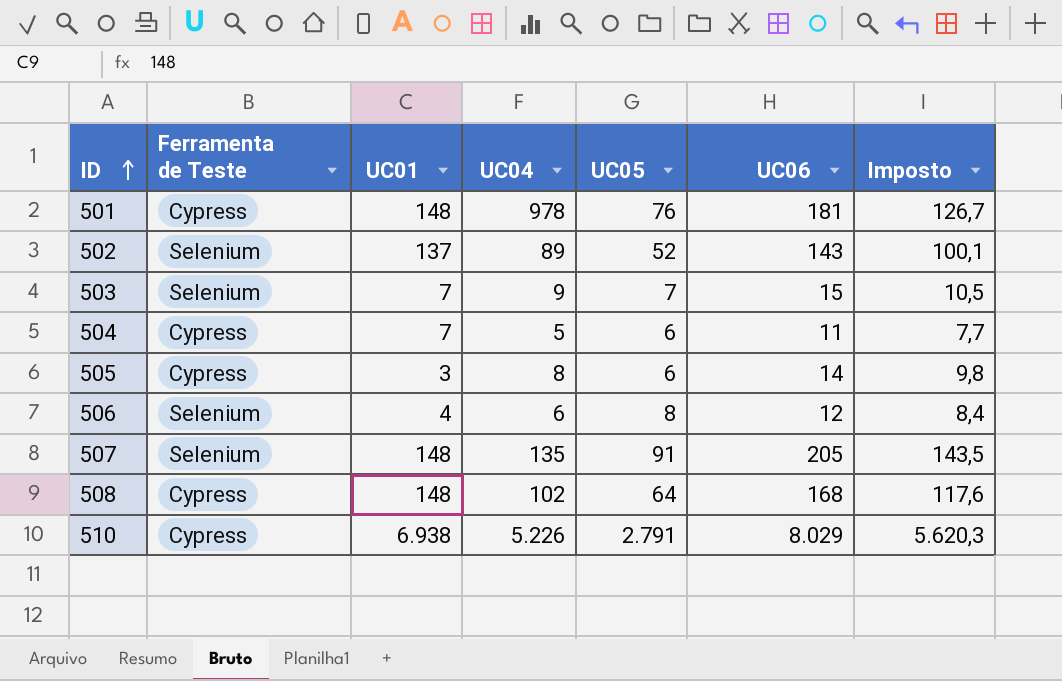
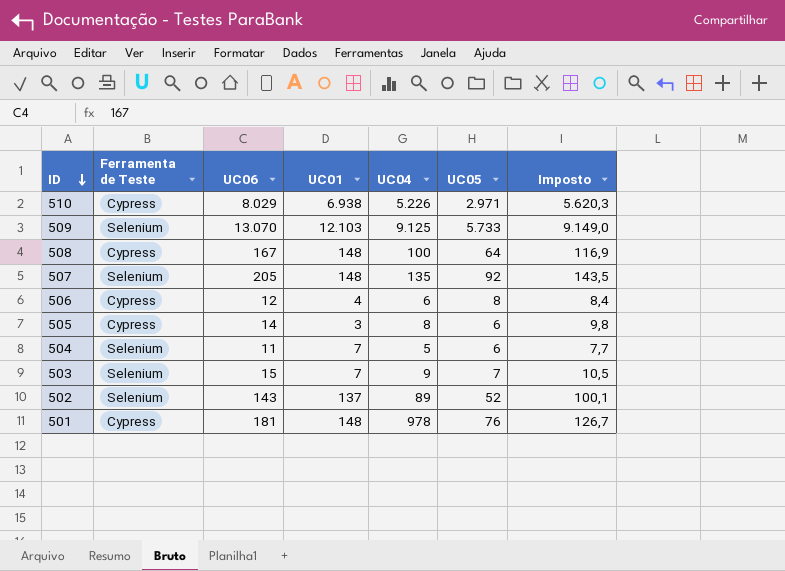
row order: ID ascending -> ID descending
column UC06 | position: 6 -> 3
510 | UC05: 2.791 -> 2.971
row 509: none -> Selenium | 13.070 | 12.103 | 9.125 | 5.733 | 9.149,0
508 | UC06: 168 -> 167
508 | UC04: 102 -> 100
508 | Imposto: 117,6 -> 116,9
507 | UC05: 91 -> 92
506 | Ferramenta de Teste: Selenium -> Cypress
504 | Ferramenta de Teste: Cypress -> Selenium

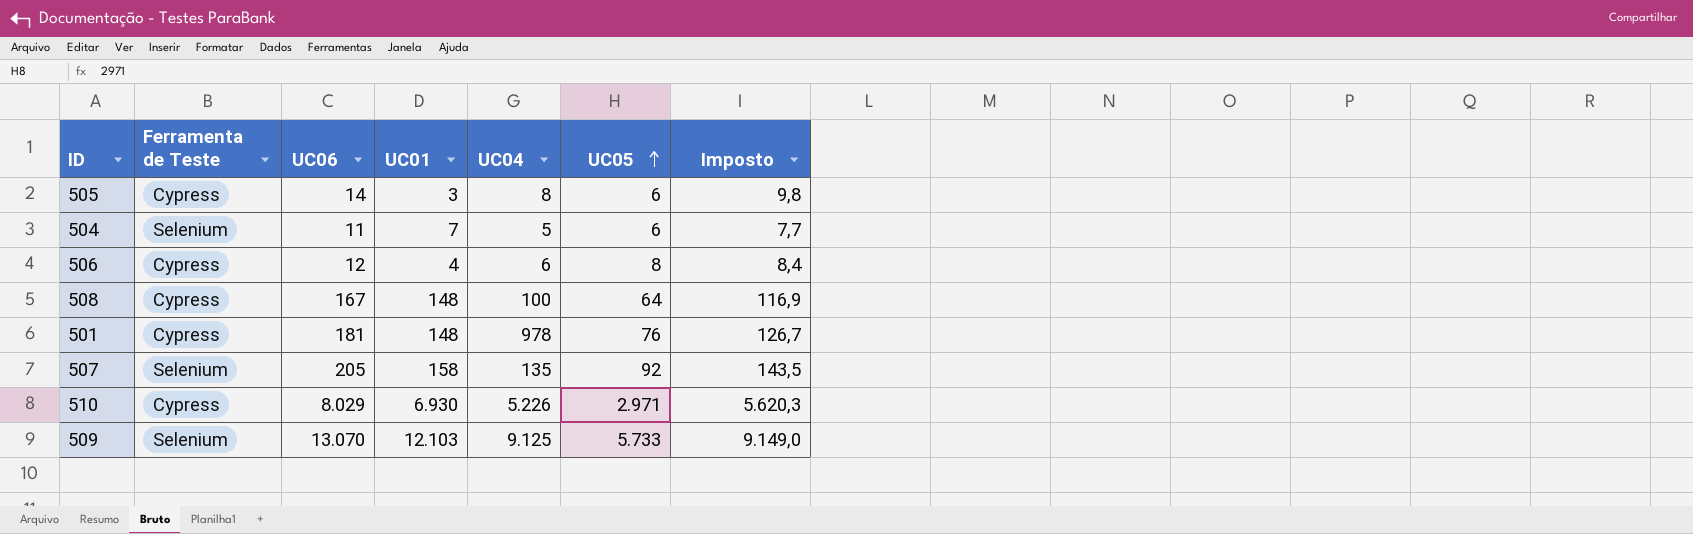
row order: ID descending -> UC05 ascending
row 503: Selenium | 15 | 7 | 9 | 7 | 10,5 -> none
row 502: Selenium | 143 | 137 | 89 | 52 | 100,1 -> none
507 | UC01: 148 -> 158
510 | UC01: 6.938 -> 6.930

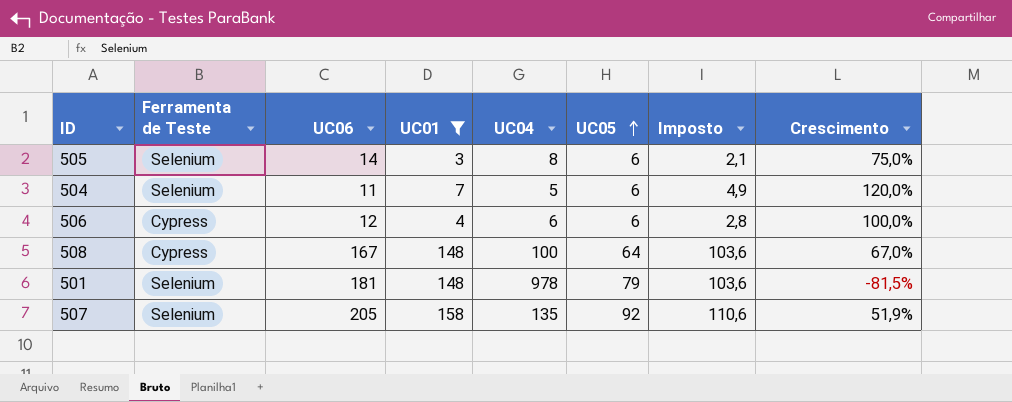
filter: none -> UC01 <= 158
column Imposto | formula: [UC06] * 0,7 -> [UC01] * 0,7
column Crescimento | formula: none -> ([UC06] - [UC04]) / [UC04]
505 | Ferramenta de Teste: Cypress -> Selenium
506 | UC05: 8 -> 6
501 | Ferramenta de Teste: Cypress -> Selenium
501 | UC05: 76 -> 79

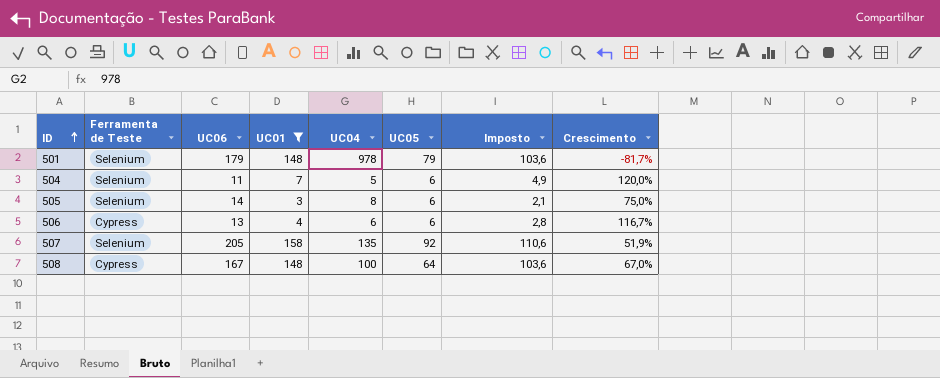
row order: UC05 ascending -> ID ascending
501 | UC06: 181 -> 179
501 | Crescimento: -81,5% -> -81,7%
506 | UC06: 12 -> 13
506 | Crescimento: 100,0% -> 116,7%

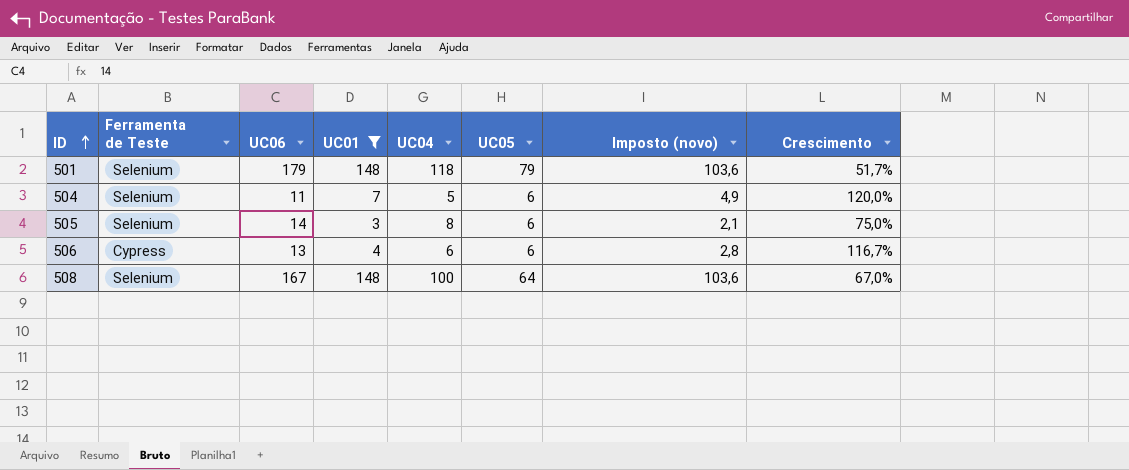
column name: Imposto -> Imposto (novo)
row 507: Selenium | 205 | 158 | 135 | 92 | 110,6 | 51,9% -> none
501 | UC04: 978 -> 118
501 | Crescimento: -81,7% -> 51,7%
508 | Ferramenta de Teste: Cypress -> Selenium

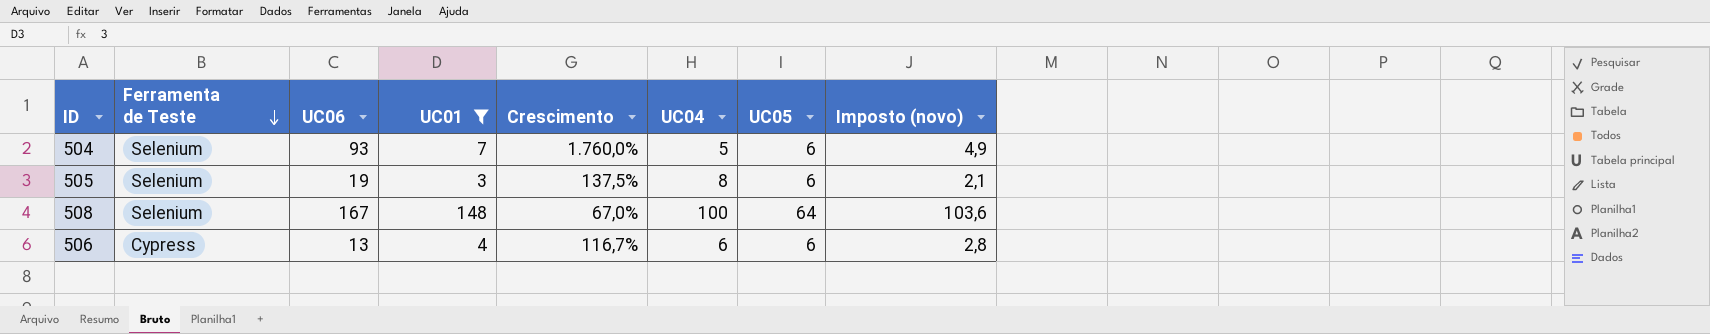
row order: ID ascending -> Ferramenta de Teste descending
column Crescimento | position: 8 -> 5
row 501: Selenium | 179 | 148 | 118 | 79 | 103,6 | 51,7% -> none
504 | UC06: 11 -> 93
504 | Crescimento: 120,0% -> 1.760,0%
505 | UC06: 14 -> 19
505 | Crescimento: 75,0% -> 137,5%

